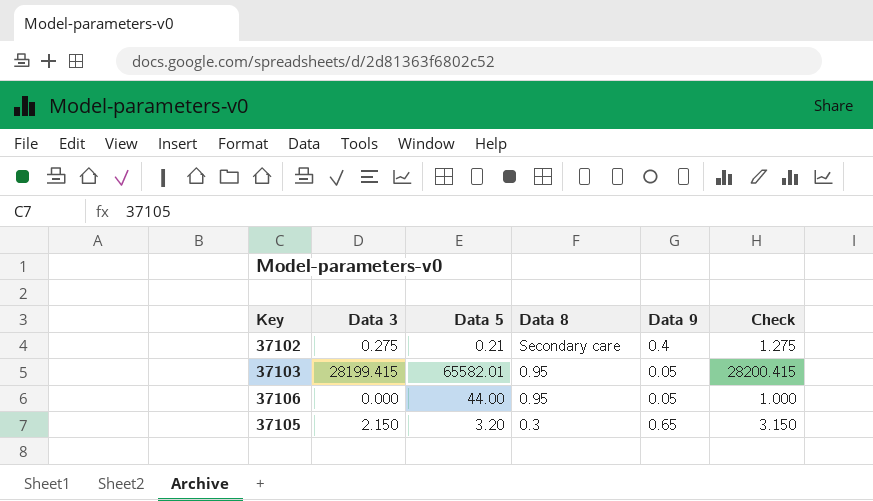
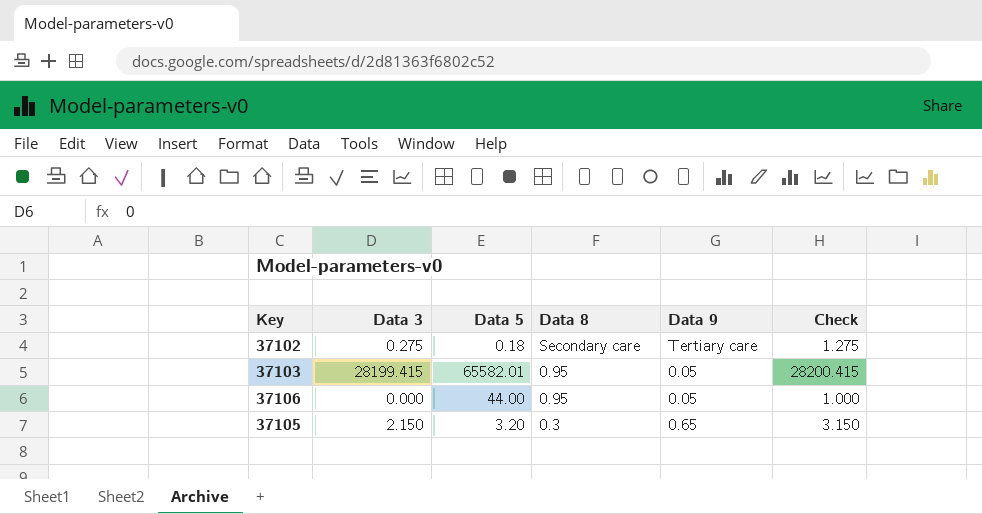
37102 | Data 5: 0.21 -> 0.18
37102 | Data 9: 0.4 -> Tertiary care

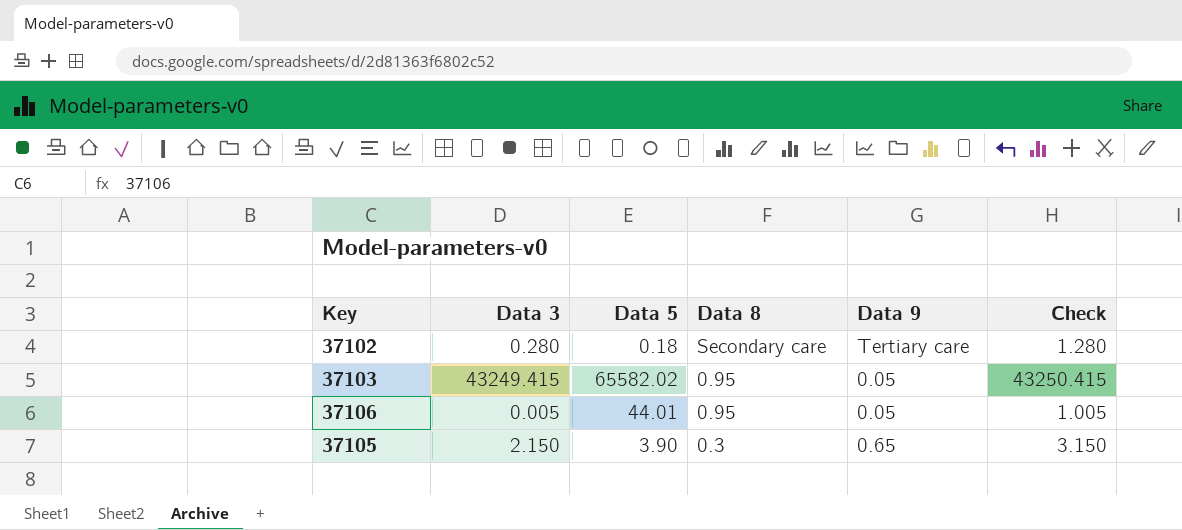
37102 | Data 3: 0.275 -> 0.280
37102 | Check: 1.275 -> 1.280
37103 | Data 3: 28199.415 -> 43249.415
37103 | Data 5: 65582.01 -> 65582.02
37103 | Check: 28200.415 -> 43250.415
37106 | Data 3: 0.000 -> 0.005
37106 | Data 5: 44.00 -> 44.01
37106 | Check: 1.000 -> 1.005
37105 | Data 5: 3.20 -> 3.90

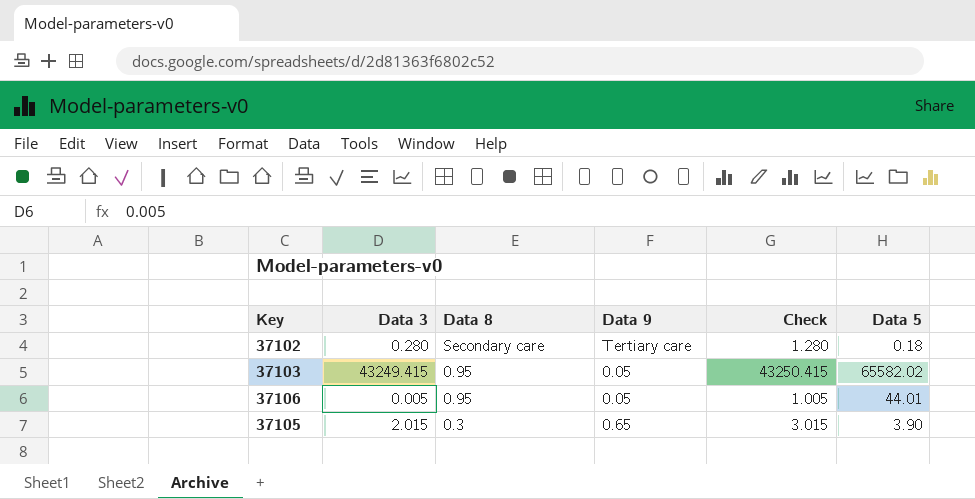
column Data 5 | position: 3 -> 6
37105 | Data 3: 2.150 -> 2.015
37105 | Check: 3.150 -> 3.015

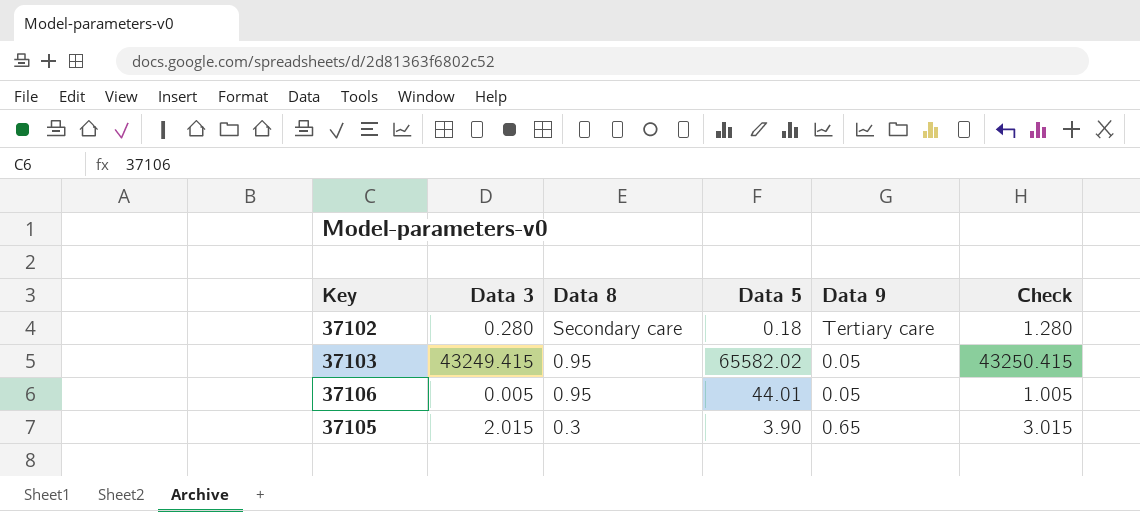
column Data 5 | position: 6 -> 4

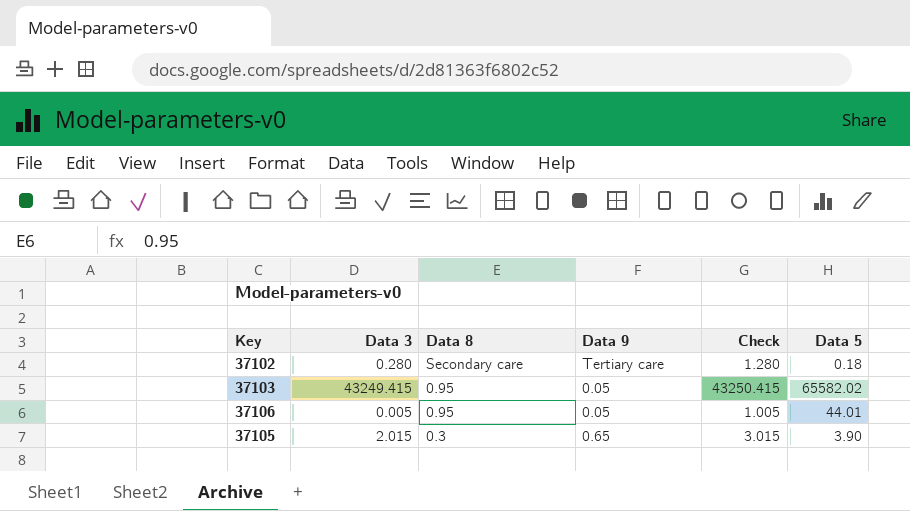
column Data 5 | position: 4 -> 6

